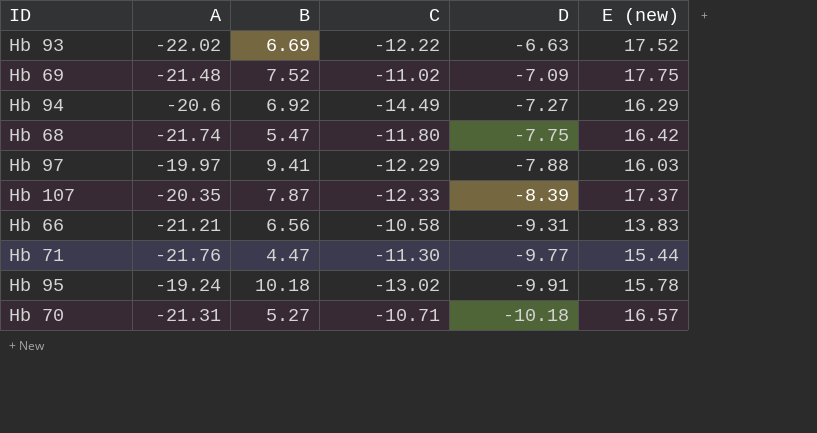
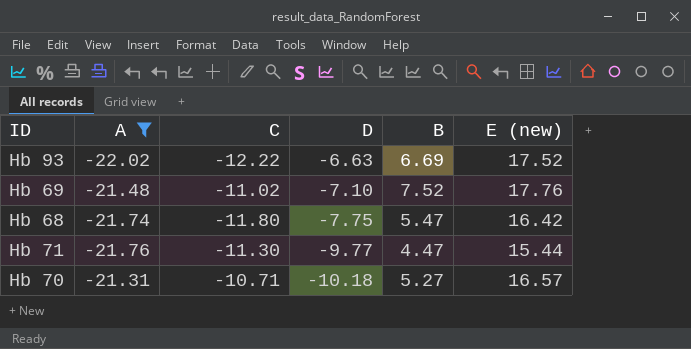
filter: none -> A <= -21.31
column B | position: 3 -> 5
Hb 69 | D: -7.09 -> -7.10
Hb 69 | E (new): 17.75 -> 17.76

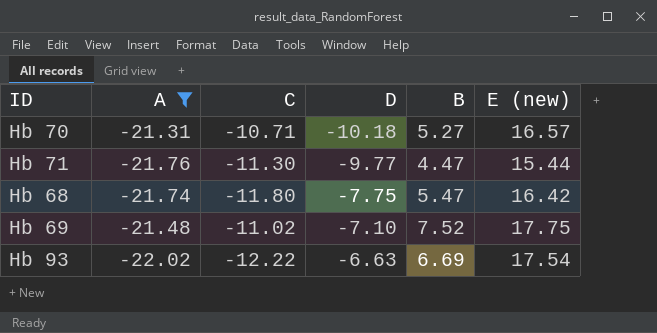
row order: D descending -> D ascending
Hb 69 | E (new): 17.76 -> 17.75
Hb 93 | E (new): 17.52 -> 17.54

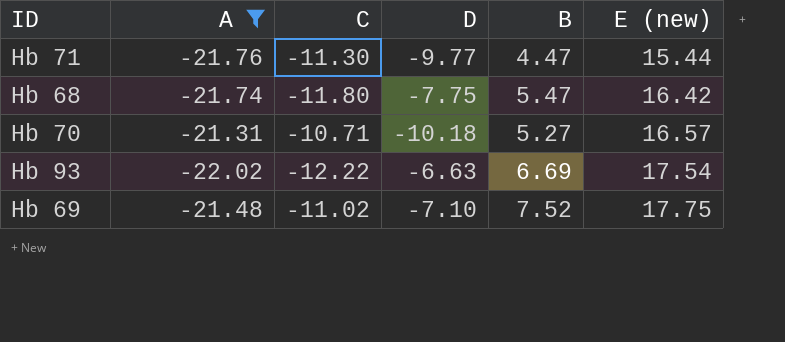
row order: D ascending -> E (new) ascending

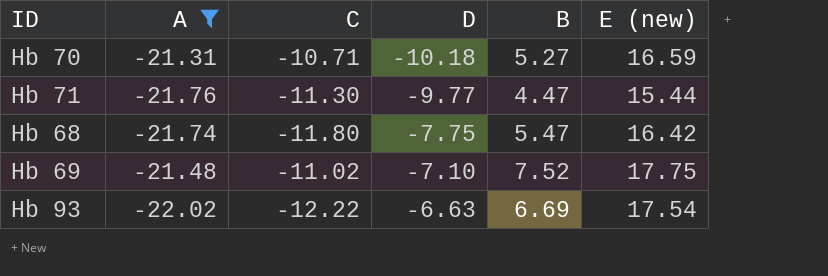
row order: E (new) ascending -> D ascending
Hb 70 | E (new): 16.57 -> 16.59

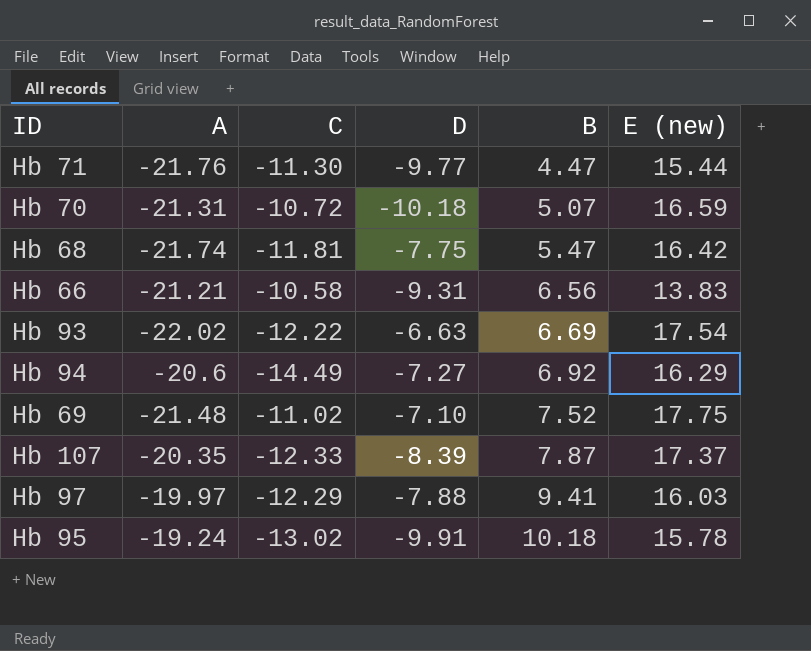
filter: A <= -21.31 -> none
row order: D ascending -> B ascending
Hb 70 | C: -10.71 -> -10.72
Hb 70 | B: 5.27 -> 5.07
Hb 68 | C: -11.80 -> -11.81

